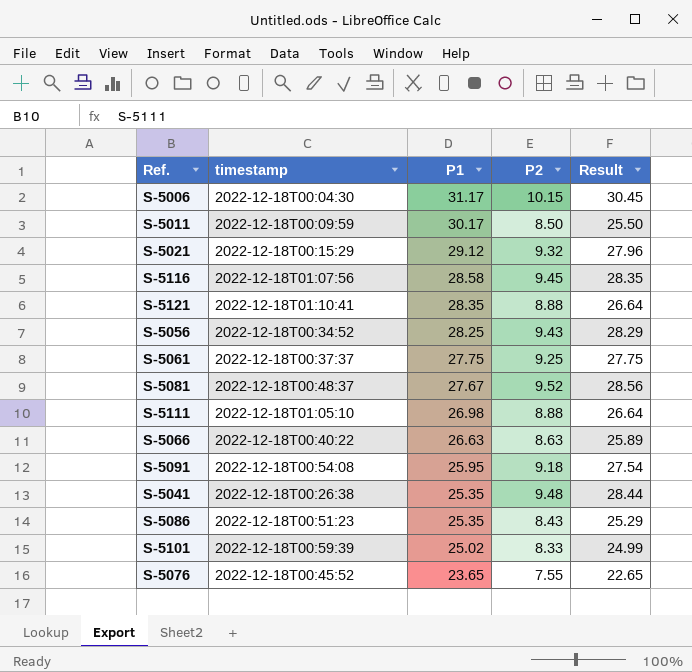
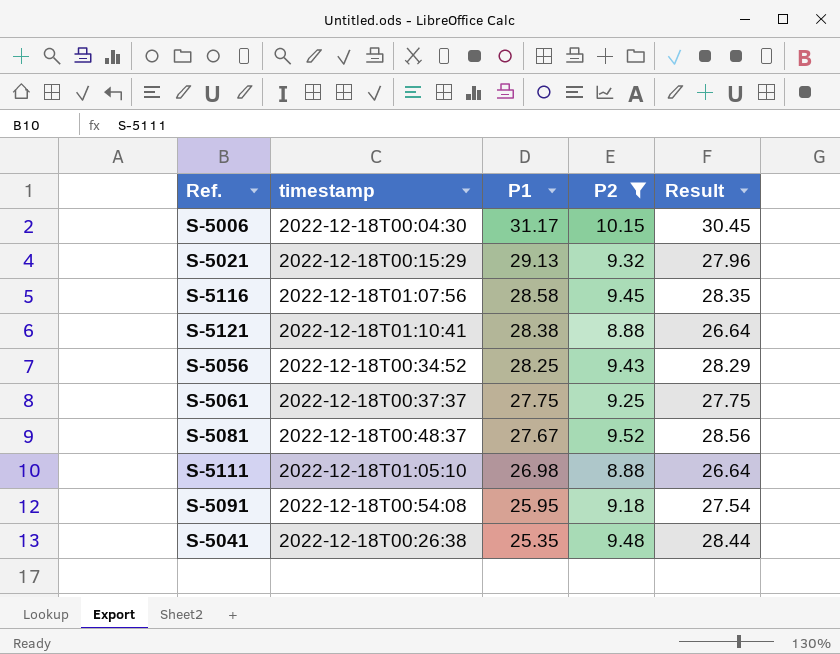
filter: none -> P2 >= 8.88
S-5021 | P1: 29.12 -> 29.13
S-5121 | P1: 28.35 -> 28.38

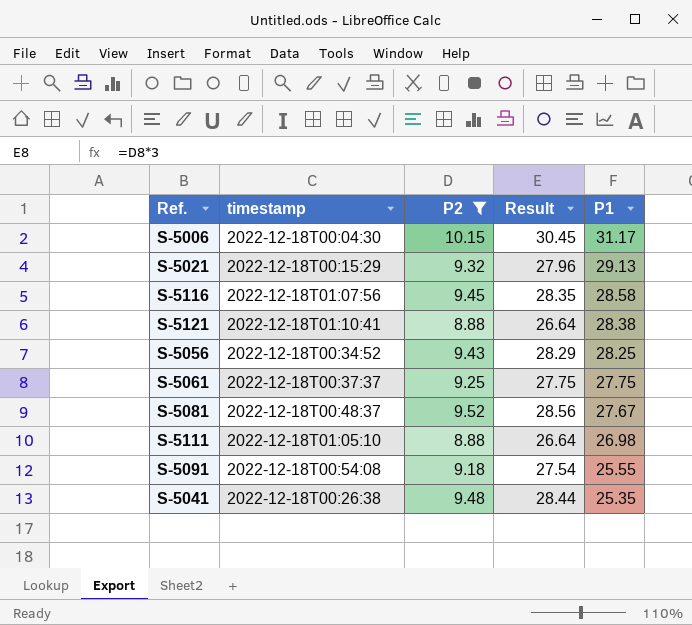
column P1 | position: 3 -> 5
S-5091 | P1: 25.95 -> 25.55

